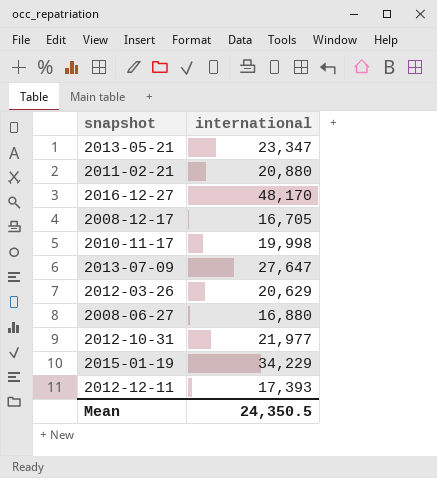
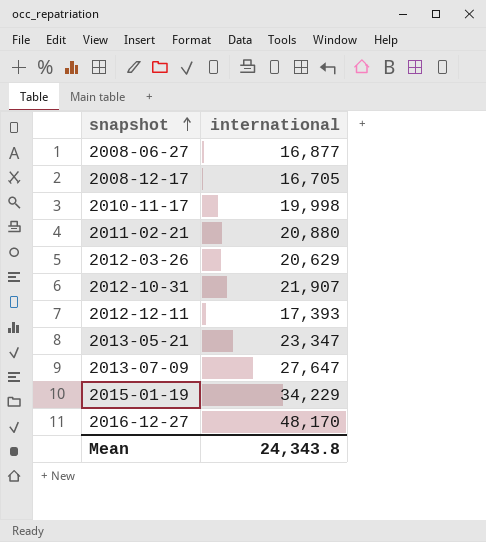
row order: none -> snapshot ascending
2008-06-27 | international: 16,880 -> 16,877
2012-10-31 | international: 21,977 -> 21,907
Mean | international: 24,350.5 -> 24,343.8

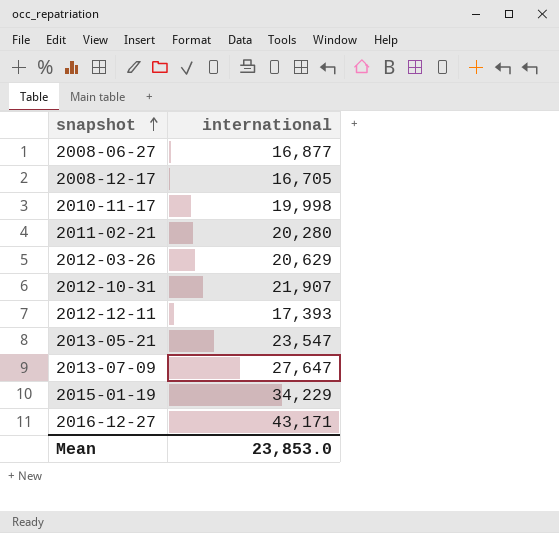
2011-02-21 | international: 20,880 -> 20,280
2013-05-21 | international: 23,347 -> 23,547
2016-12-27 | international: 48,170 -> 43,171
Mean | international: 24,343.8 -> 23,853.0

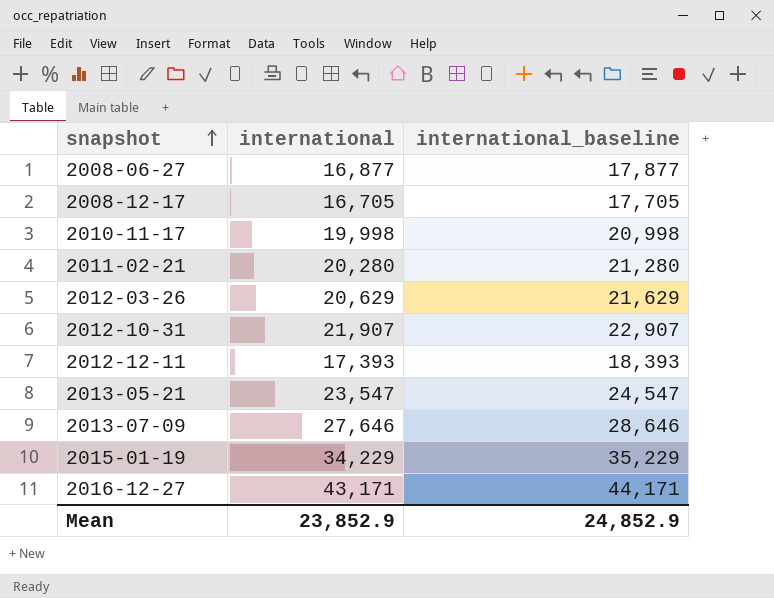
column international_baseline | formula: none -> [international] + 1000
2013-07-09 | international: 27,647 -> 27,646
Mean | international: 23,853.0 -> 23,852.9

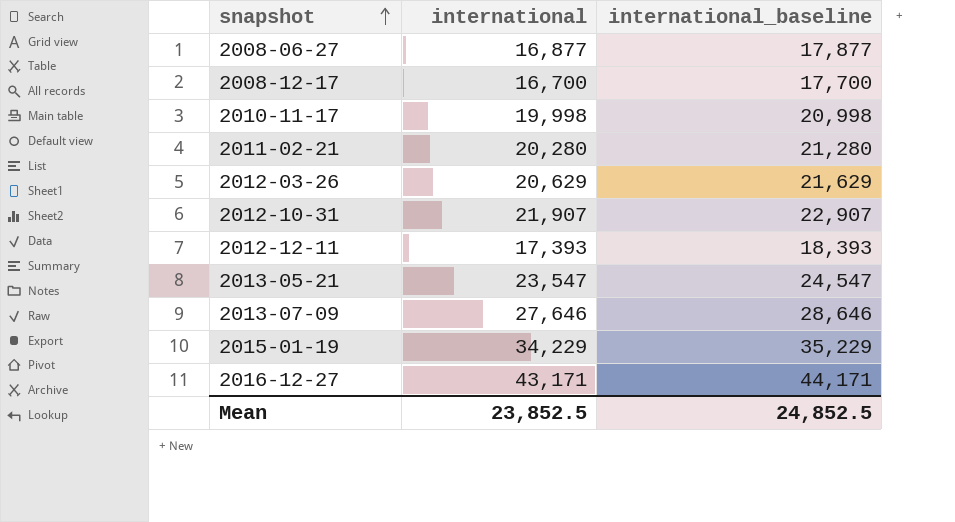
2008-12-17 | international: 16,705 -> 16,700
2008-12-17 | international_baseline: 17,705 -> 17,700
Mean | international: 23,852.9 -> 23,852.5
Mean | international_baseline: 24,852.9 -> 24,852.5

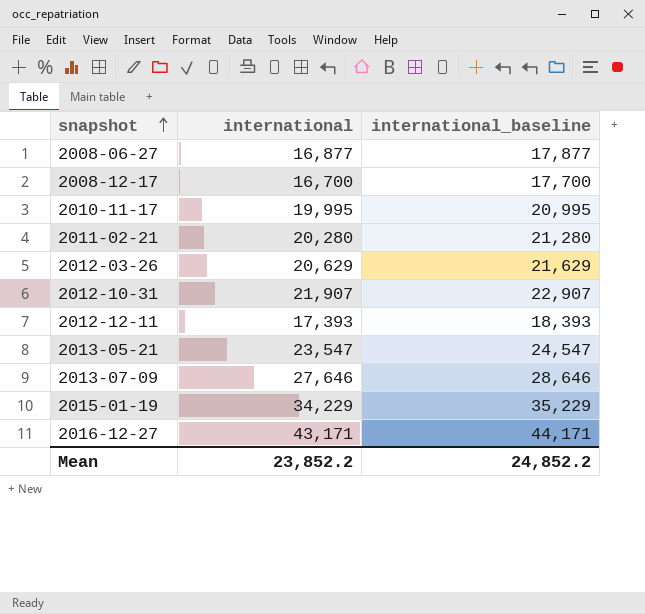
2010-11-17 | international: 19,998 -> 19,995
2010-11-17 | international_baseline: 20,998 -> 20,995
Mean | international: 23,852.5 -> 23,852.2
Mean | international_baseline: 24,852.5 -> 24,852.2

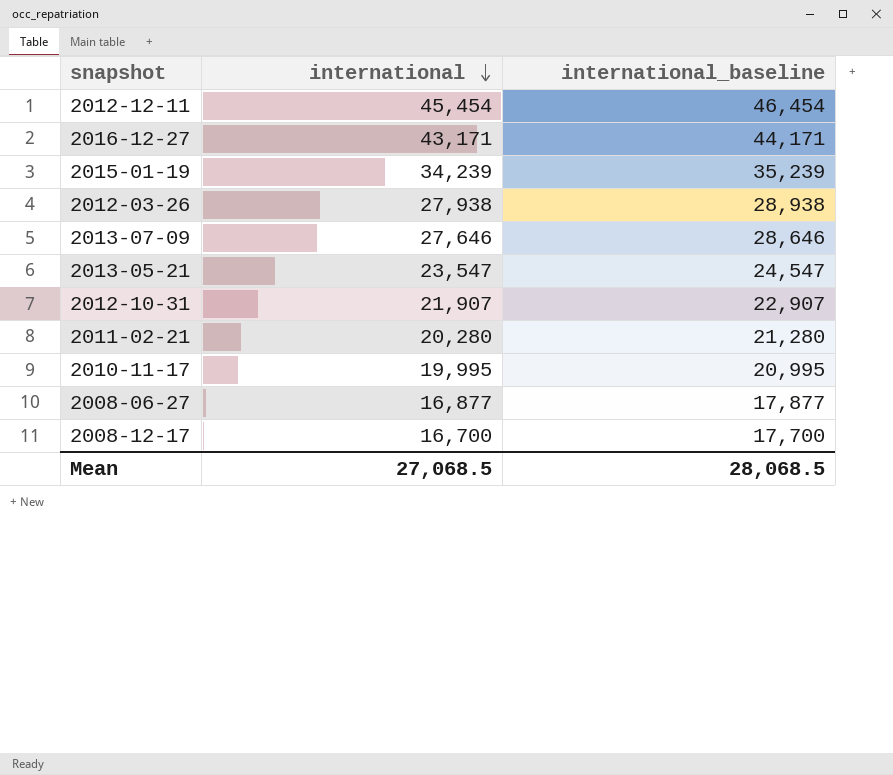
row order: snapshot ascending -> international descending
2012-12-11 | international: 17,393 -> 45,454
2012-12-11 | international_baseline: 18,393 -> 46,454
2015-01-19 | international: 34,229 -> 34,239
2015-01-19 | international_baseline: 35,229 -> 35,239
2012-03-26 | international: 20,629 -> 27,938
2012-03-26 | international_baseline: 21,629 -> 28,938
Mean | international: 23,852.2 -> 27,068.5
Mean | international_baseline: 24,852.2 -> 28,068.5

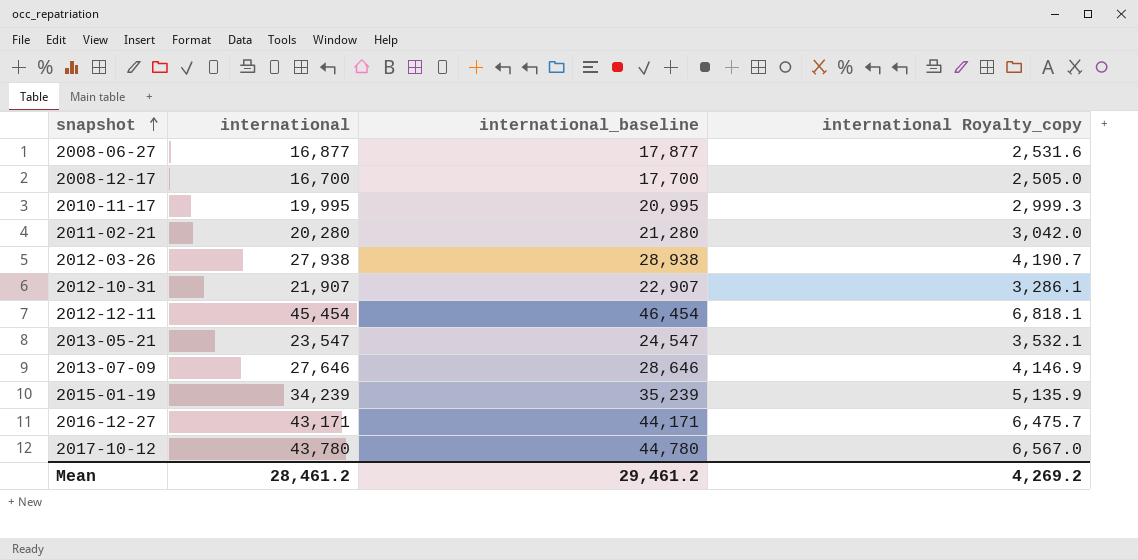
row order: international descending -> snapshot ascending
column international Royalty_copy | formula: none -> [international] * 0.15
row 2017-10-12: none -> 43,780 | 44,780 | 6,567.0
Mean | international: 27,068.5 -> 28,461.2
Mean | international_baseline: 28,068.5 -> 29,461.2

